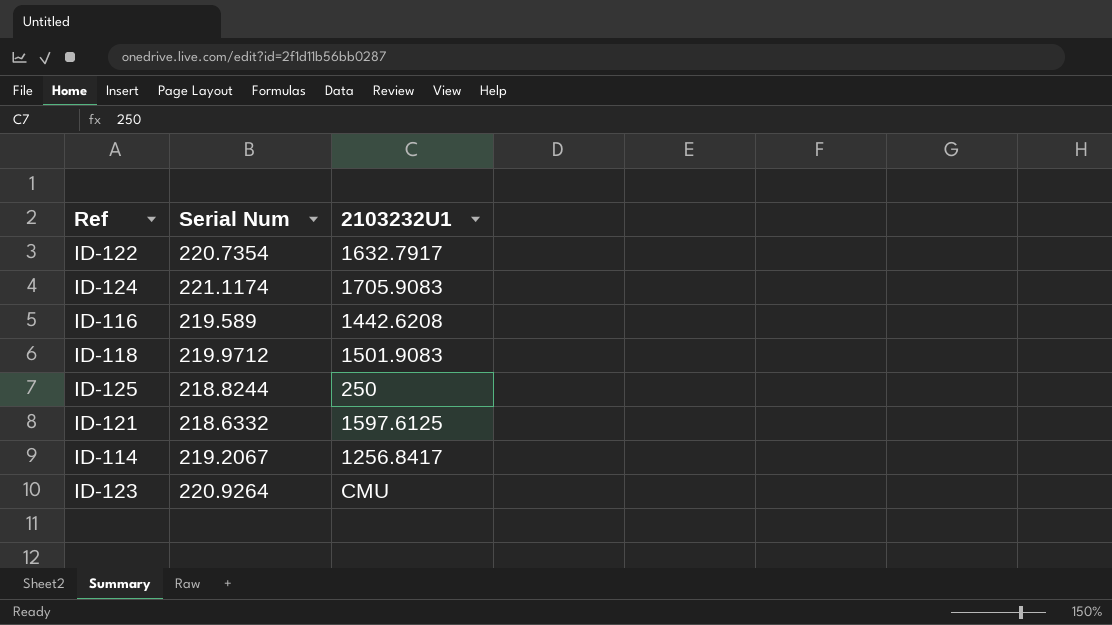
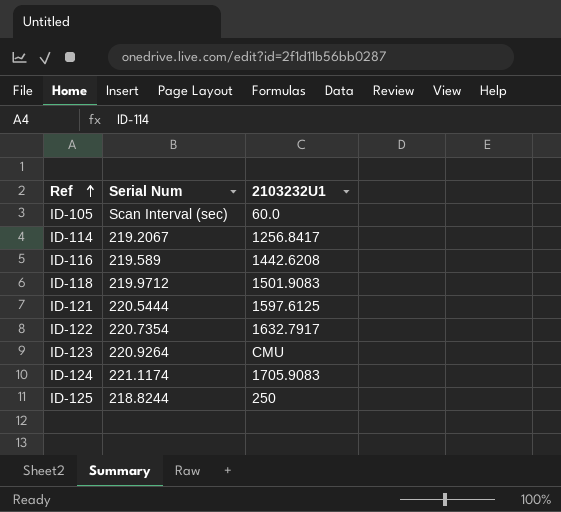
row order: none -> Ref ascending
row ID-105: none -> Scan Interval (sec) | 60.0
ID-121 | Serial Num: 218.6332 -> 220.5444

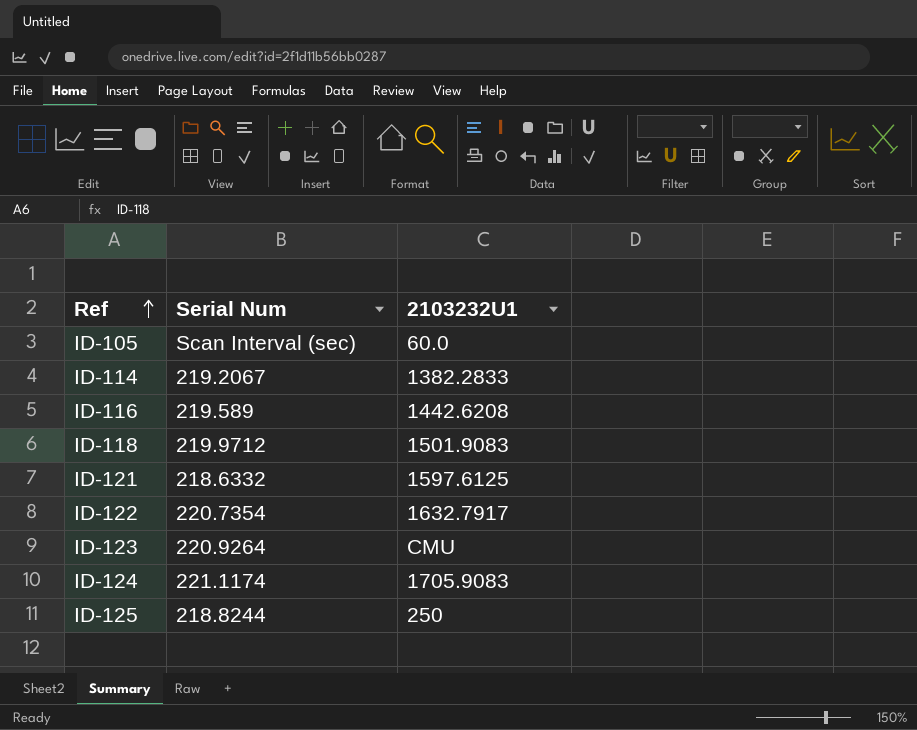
ID-114 | 2103232U1: 1256.8417 -> 1382.2833
ID-121 | Serial Num: 220.5444 -> 218.6332

